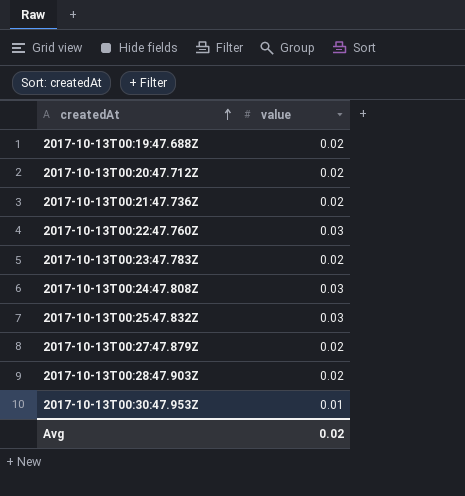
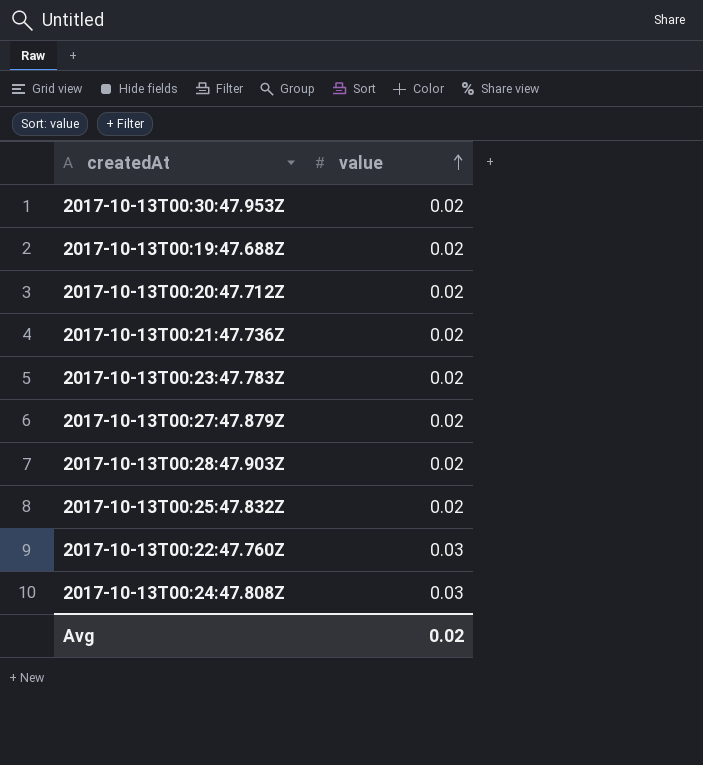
row order: createdAt ascending -> value ascending
2017-10-13T00:30:47.953Z | value: 0.01 -> 0.02
2017-10-13T00:25:47.832Z | value: 0.03 -> 0.02

